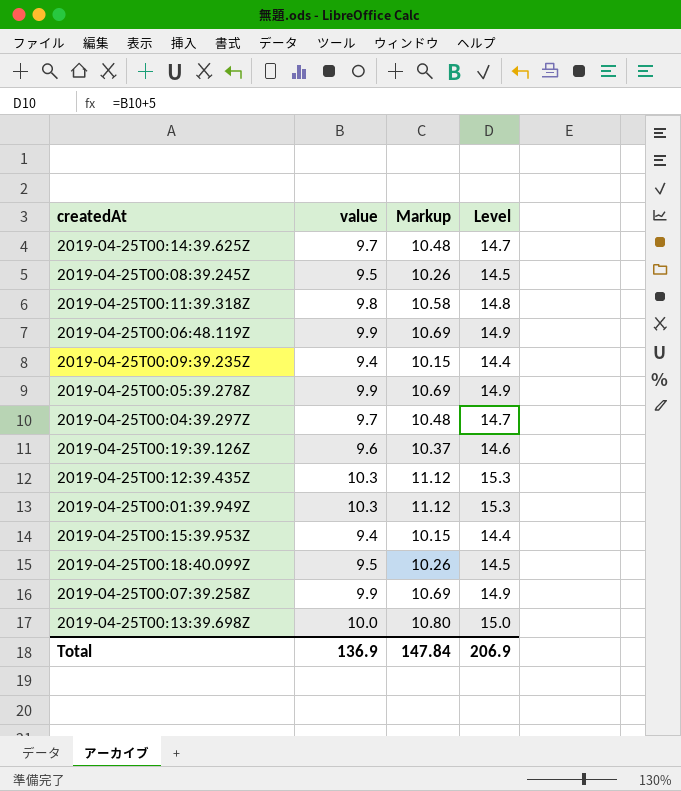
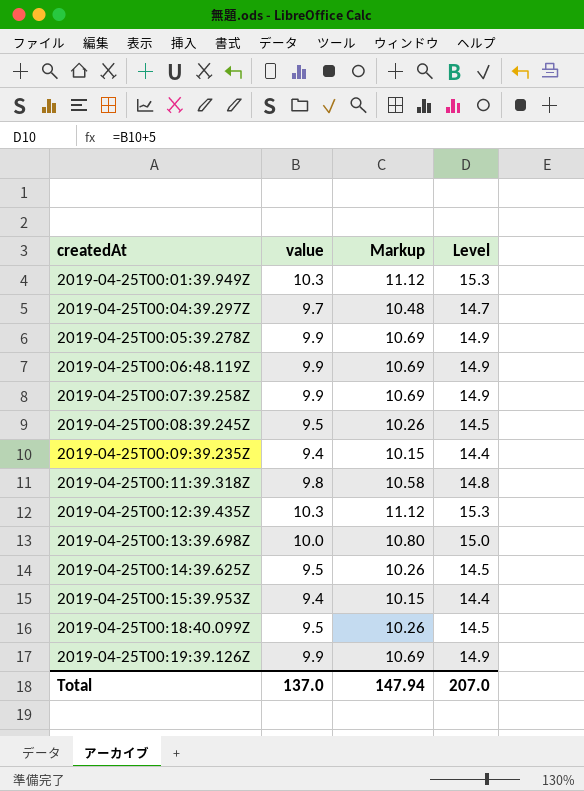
row order: none -> createdAt ascending
2019-04-25T00:14:39.625Z | value: 9.7 -> 9.5
2019-04-25T00:14:39.625Z | Markup: 10.48 -> 10.26
2019-04-25T00:14:39.625Z | Level: 14.7 -> 14.5
2019-04-25T00:19:39.126Z | value: 9.6 -> 9.9
2019-04-25T00:19:39.126Z | Markup: 10.37 -> 10.69
2019-04-25T00:19:39.126Z | Level: 14.6 -> 14.9
Total | value: 136.9 -> 137.0
Total | Markup: 147.84 -> 147.94
Total | Level: 206.9 -> 207.0

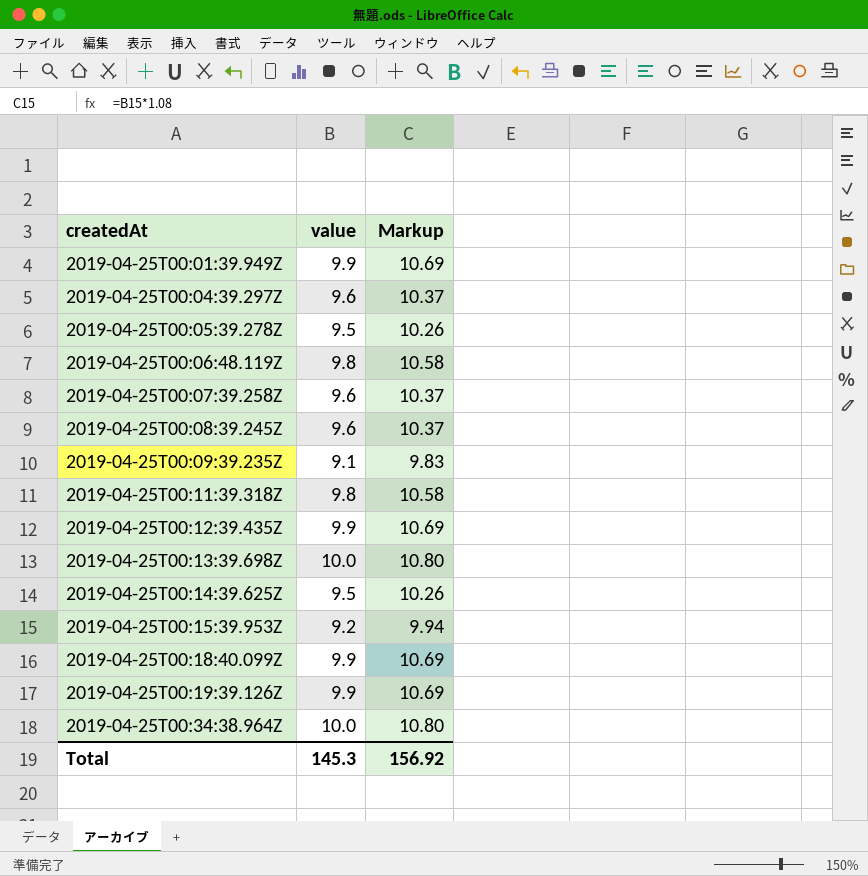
column Level | formula: [value] + 5 -> none
2019-04-25T00:01:39.949Z | value: 10.3 -> 9.9
2019-04-25T00:01:39.949Z | Markup: 11.12 -> 10.69
2019-04-25T00:04:39.297Z | value: 9.7 -> 9.6
2019-04-25T00:04:39.297Z | Markup: 10.48 -> 10.37
2019-04-25T00:05:39.278Z | value: 9.9 -> 9.5
2019-04-25T00:05:39.278Z | Markup: 10.69 -> 10.26
2019-04-25T00:06:48.119Z | value: 9.9 -> 9.8
2019-04-25T00:06:48.119Z | Markup: 10.69 -> 10.58
2019-04-25T00:07:39.258Z | value: 9.9 -> 9.6
2019-04-25T00:07:39.258Z | Markup: 10.69 -> 10.37
2019-04-25T00:08:39.245Z | value: 9.5 -> 9.6
2019-04-25T00:08:39.245Z | Markup: 10.26 -> 10.37
2019-04-25T00:09:39.235Z | value: 9.4 -> 9.1
2019-04-25T00:09:39.235Z | Markup: 10.15 -> 9.83
2019-04-25T00:12:39.435Z | value: 10.3 -> 9.9
2019-04-25T00:12:39.435Z | Markup: 11.12 -> 10.69
2019-04-25T00:15:39.953Z | value: 9.4 -> 9.2
2019-04-25T00:15:39.953Z | Markup: 10.15 -> 9.94
2019-04-25T00:18:40.099Z | value: 9.5 -> 9.9
2019-04-25T00:18:40.099Z | Markup: 10.26 -> 10.69
row 2019-04-25T00:34:38.964Z: none -> 10.0 | 10.80
Total | value: 137.0 -> 145.3
Total | Markup: 147.94 -> 156.92

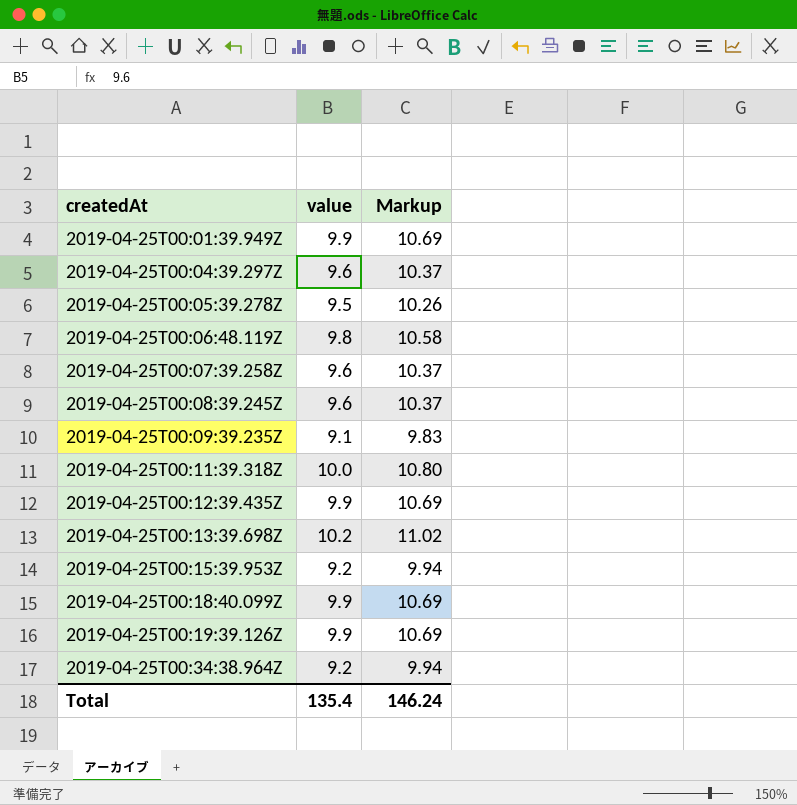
row 2019-04-25T00:14:39.625Z: 9.5 | 10.26 -> none
2019-04-25T00:11:39.318Z | value: 9.8 -> 10.0
2019-04-25T00:11:39.318Z | Markup: 10.58 -> 10.80
2019-04-25T00:13:39.698Z | value: 10.0 -> 10.2
2019-04-25T00:13:39.698Z | Markup: 10.80 -> 11.02
2019-04-25T00:34:38.964Z | value: 10.0 -> 9.2
2019-04-25T00:34:38.964Z | Markup: 10.80 -> 9.94
Total | value: 145.3 -> 135.4
Total | Markup: 156.92 -> 146.24

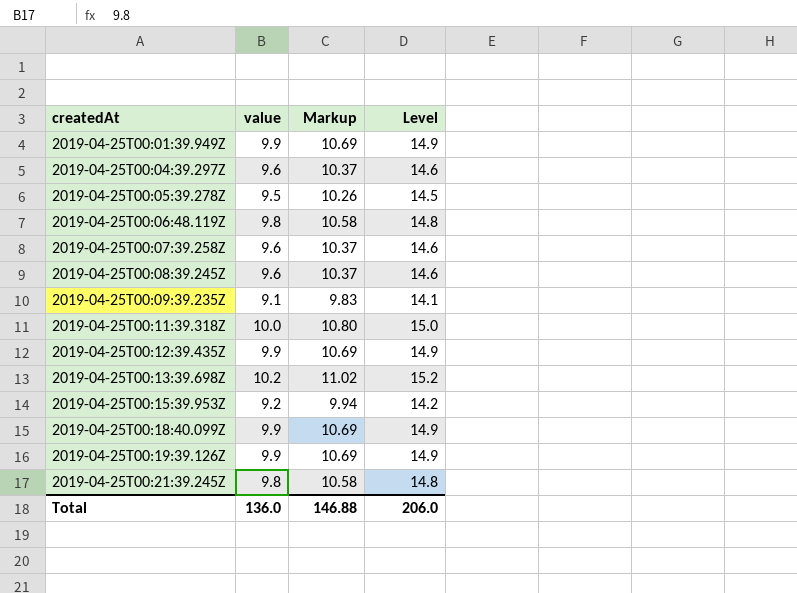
column Level | formula: none -> [value] + 5
row 2019-04-25T00:34:38.964Z: 9.2 | 9.94 -> none
row 2019-04-25T00:21:39.245Z: none -> 9.8 | 10.58 | 14.8
Total | value: 135.4 -> 136.0
Total | Markup: 146.24 -> 146.88

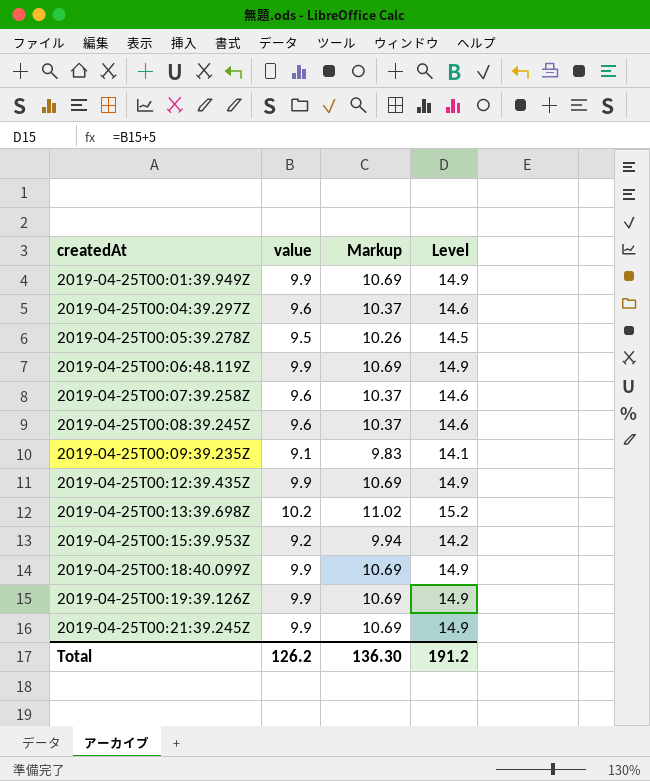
row 2019-04-25T00:11:39.318Z: 10.0 | 10.80 | 15.0 -> none
2019-04-25T00:06:48.119Z | value: 9.8 -> 9.9
2019-04-25T00:06:48.119Z | Markup: 10.58 -> 10.69
2019-04-25T00:06:48.119Z | Level: 14.8 -> 14.9
2019-04-25T00:21:39.245Z | value: 9.8 -> 9.9
2019-04-25T00:21:39.245Z | Markup: 10.58 -> 10.69
2019-04-25T00:21:39.245Z | Level: 14.8 -> 14.9
Total | value: 136.0 -> 126.2
Total | Markup: 146.88 -> 136.30
Total | Level: 206.0 -> 191.2

